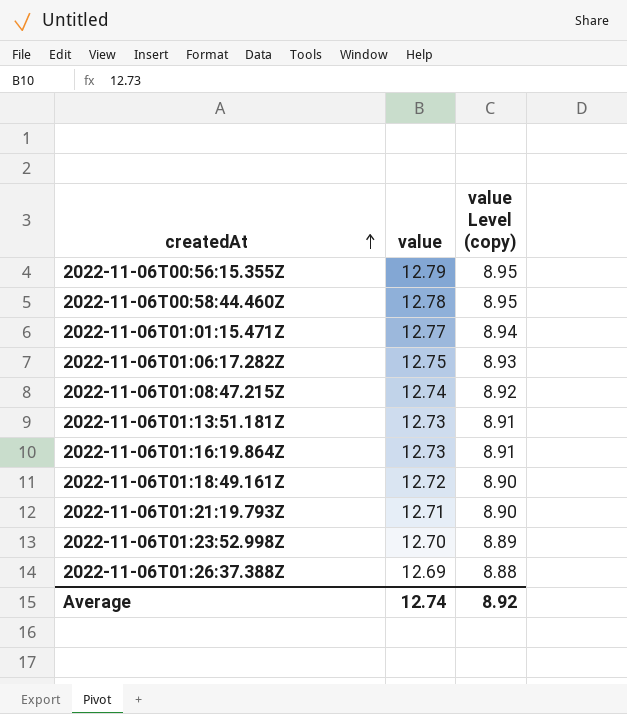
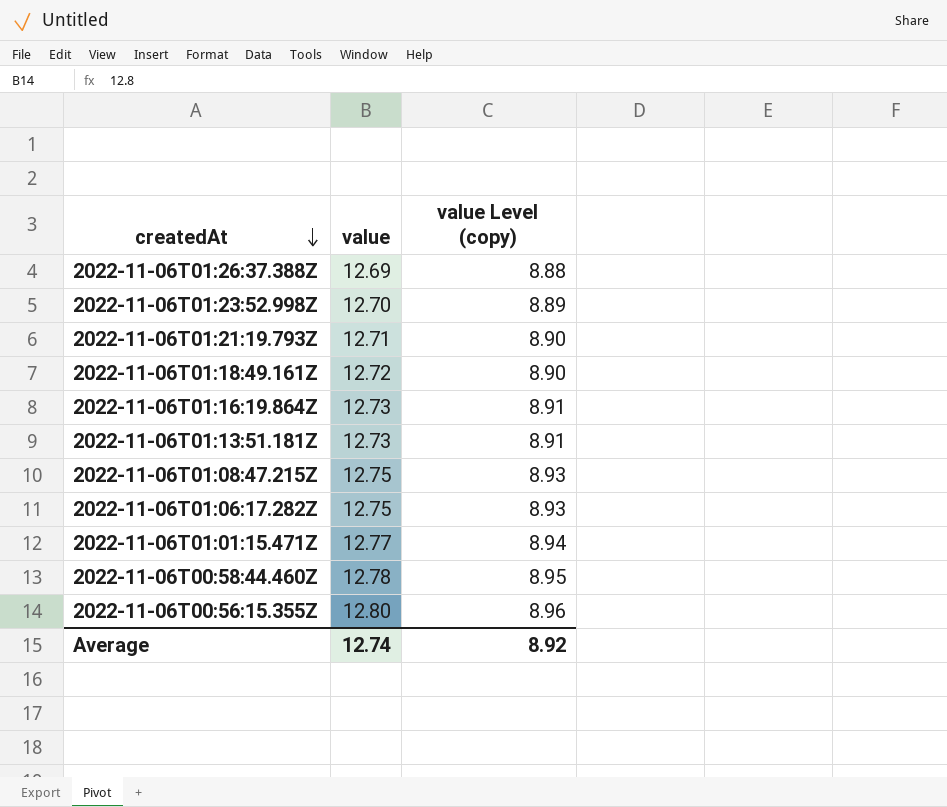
row order: createdAt ascending -> createdAt descending
2022-11-06T01:08:47.215Z | value: 12.74 -> 12.75
2022-11-06T01:08:47.215Z | value Level (copy): 8.92 -> 8.93
2022-11-06T00:56:15.355Z | value: 12.79 -> 12.80
2022-11-06T00:56:15.355Z | value Level (copy): 8.95 -> 8.96

